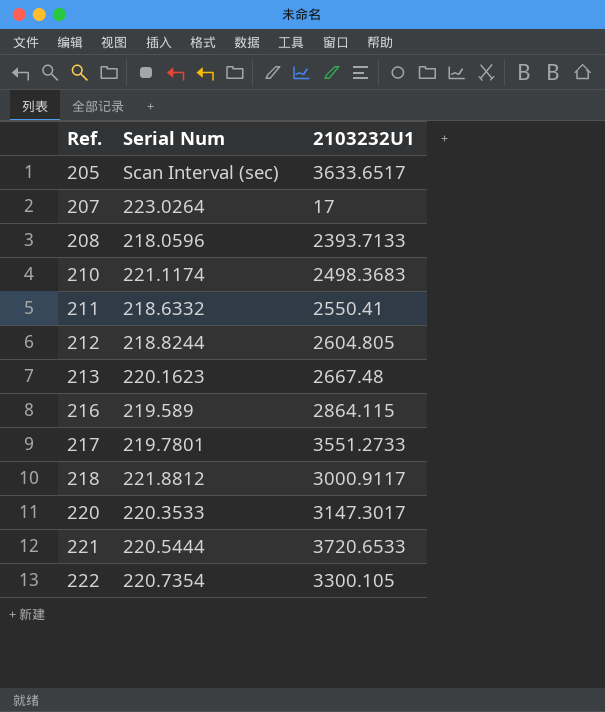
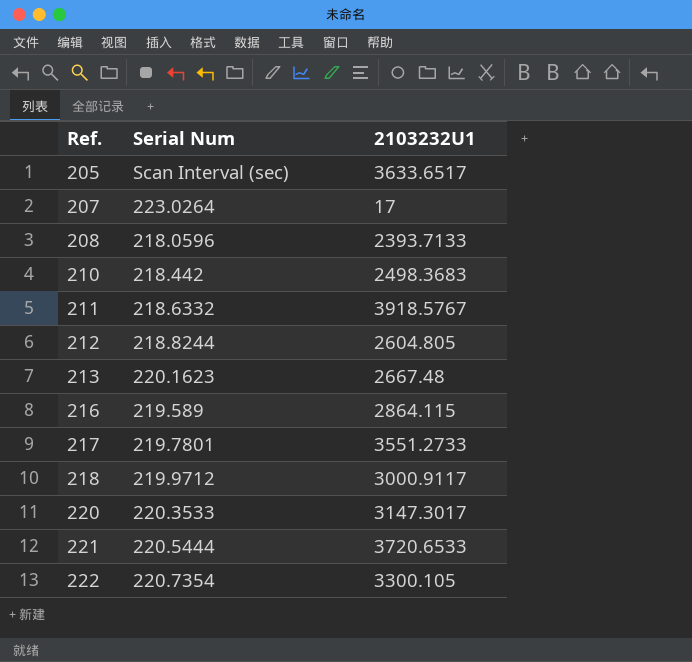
210 | Serial Num: 221.1174 -> 218.442
211 | 2103232U1: 2550.41 -> 3918.5767
218 | Serial Num: 221.8812 -> 219.9712

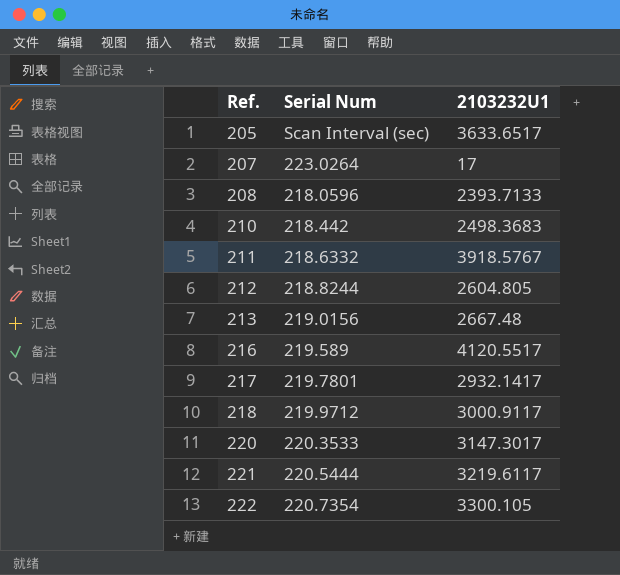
213 | Serial Num: 220.1623 -> 219.0156
216 | 2103232U1: 2864.115 -> 4120.5517
217 | 2103232U1: 3551.2733 -> 2932.1417
221 | 2103232U1: 3720.6533 -> 3219.6117

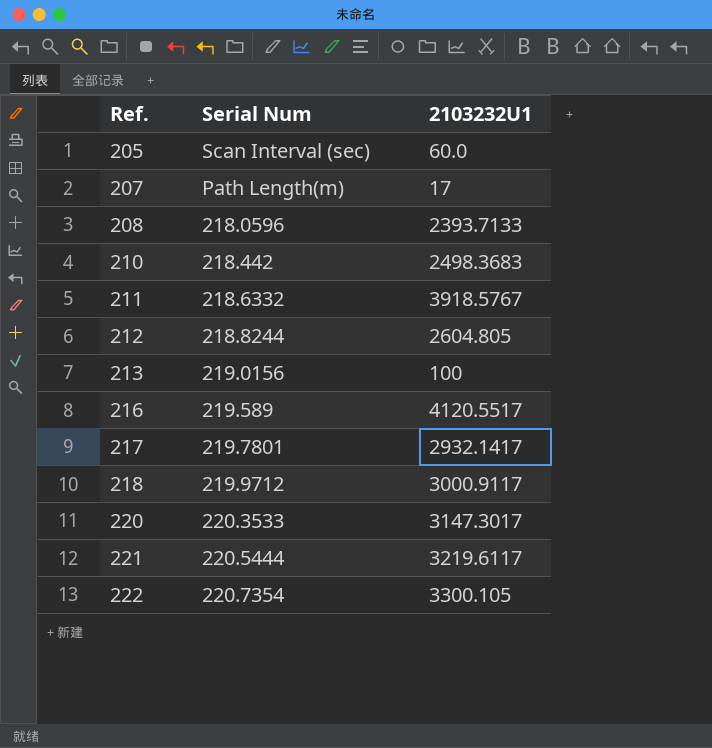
205 | 2103232U1: 3633.6517 -> 60.0
207 | Serial Num: 223.0264 -> Path Length(m)
213 | 2103232U1: 2667.48 -> 100

